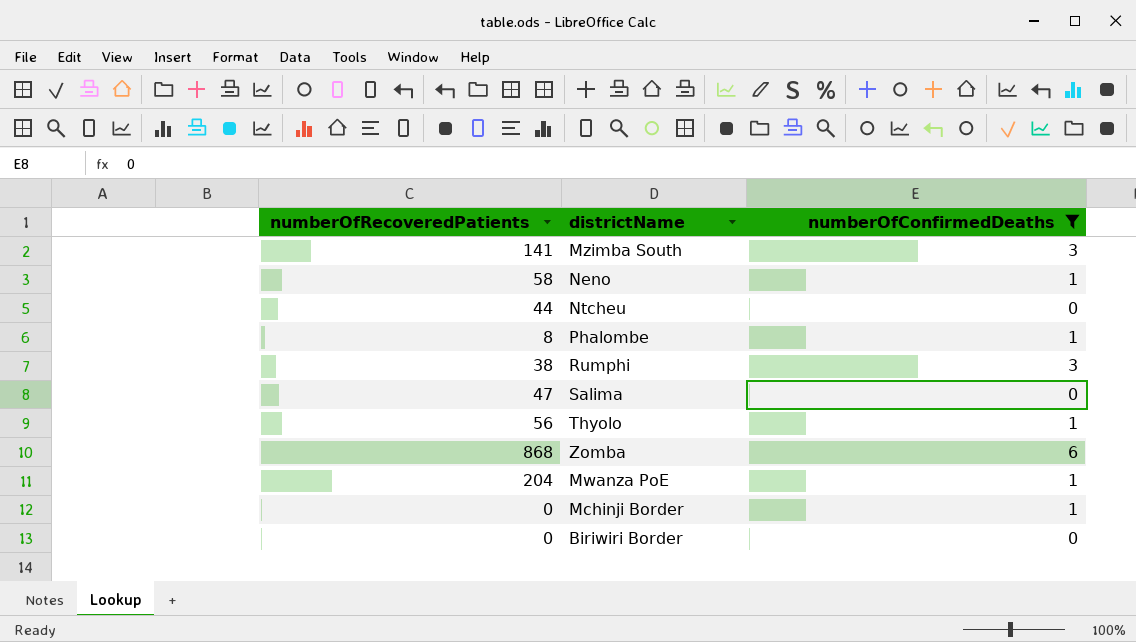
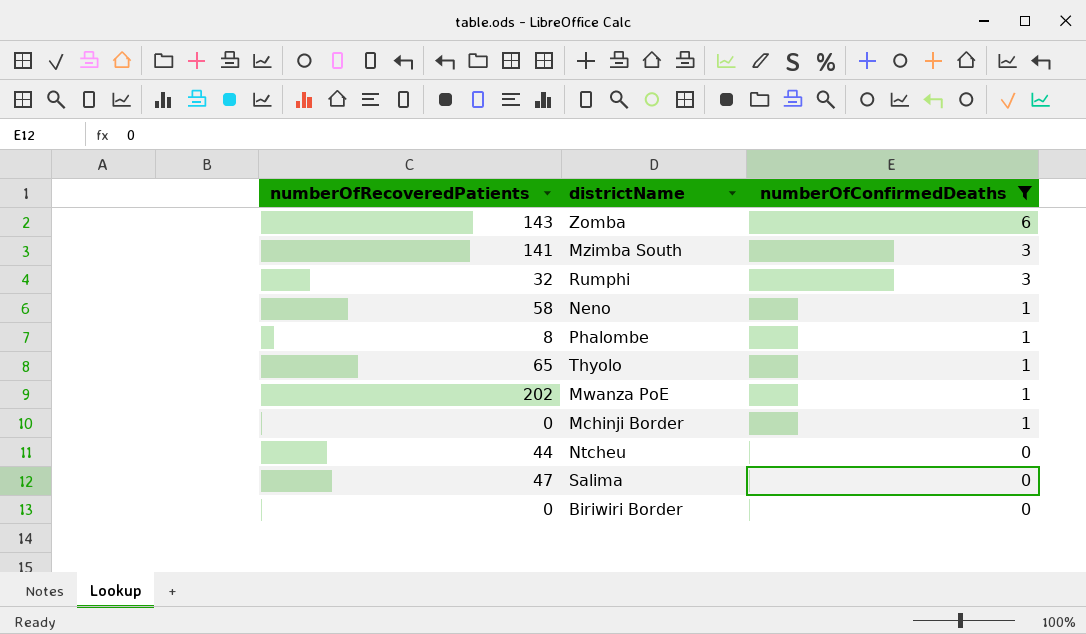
row order: none -> numberOfConfirmedDeaths descending
Zomba | numberOfRecoveredPatients: 868 -> 143
Rumphi | numberOfRecoveredPatients: 38 -> 32
Thyolo | numberOfRecoveredPatients: 56 -> 65
Mwanza PoE | numberOfRecoveredPatients: 204 -> 202

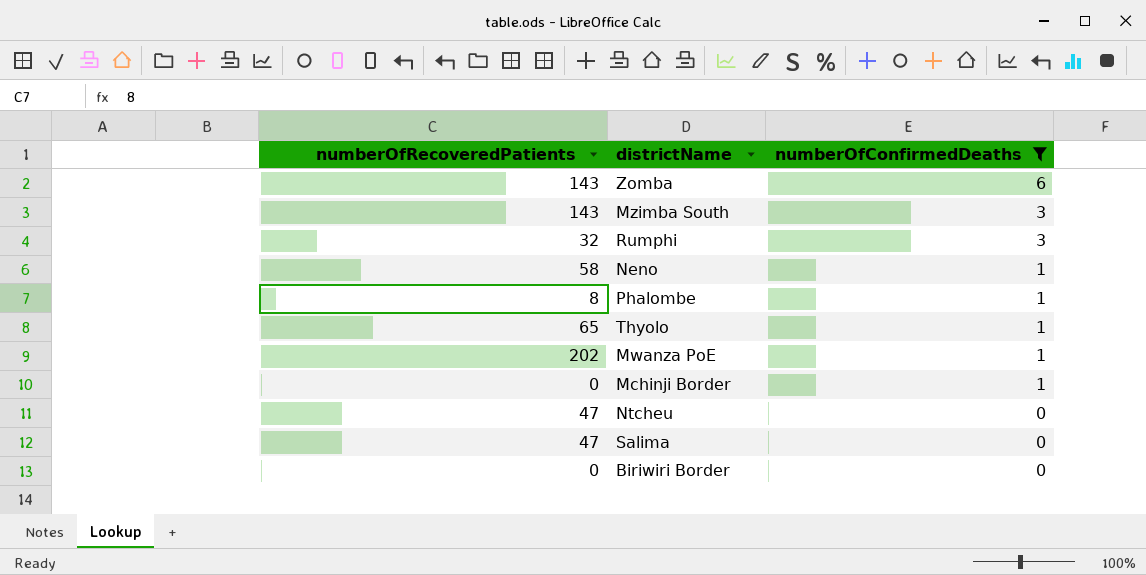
Mzimba South | numberOfRecoveredPatients: 141 -> 143
Ntcheu | numberOfRecoveredPatients: 44 -> 47

